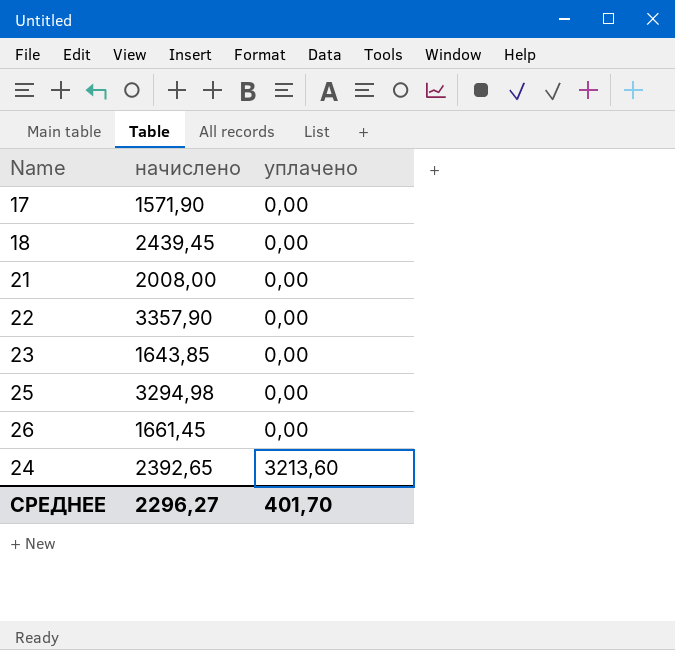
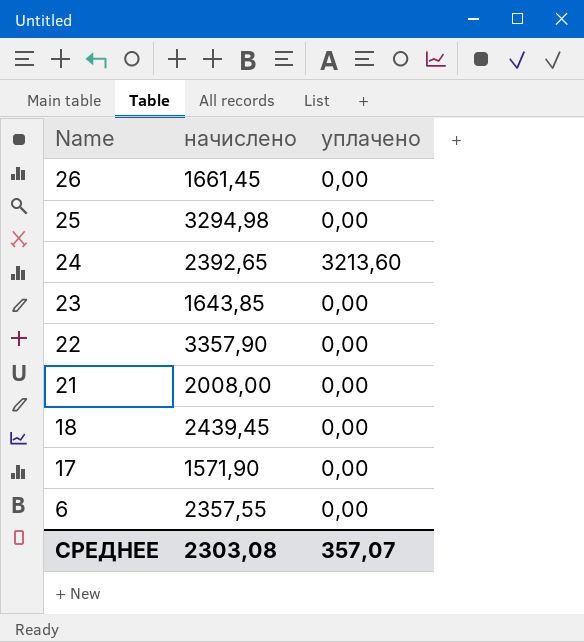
row order: уплачено ascending -> Name descending
row 6: none -> 2357,55 | 0,00
СРЕДНЕЕ | начислено: 2296,27 -> 2303,08
СРЕДНЕЕ | уплачено: 401,70 -> 357,07

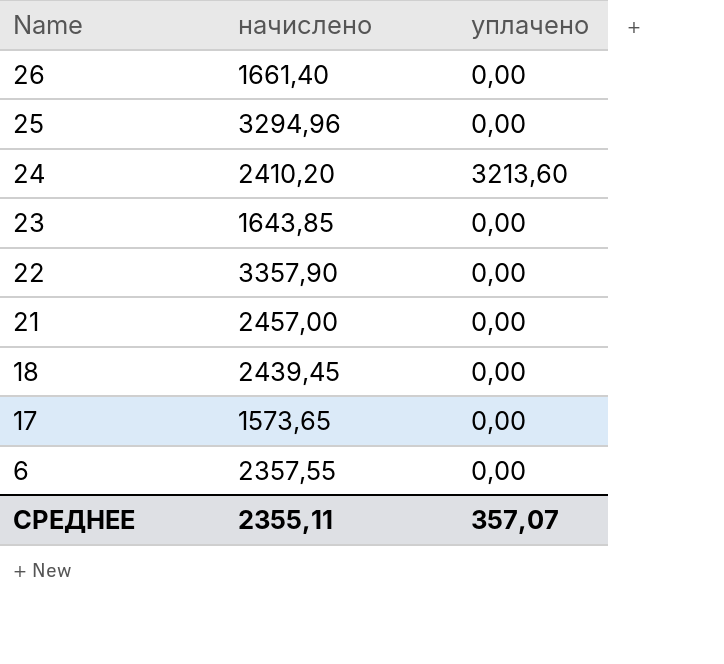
26 | начислено: 1661,45 -> 1661,40
25 | начислено: 3294,98 -> 3294,96
24 | начислено: 2392,65 -> 2410,20
21 | начислено: 2008,00 -> 2457,00
17 | начислено: 1571,90 -> 1573,65
СРЕДНЕЕ | начислено: 2303,08 -> 2355,11

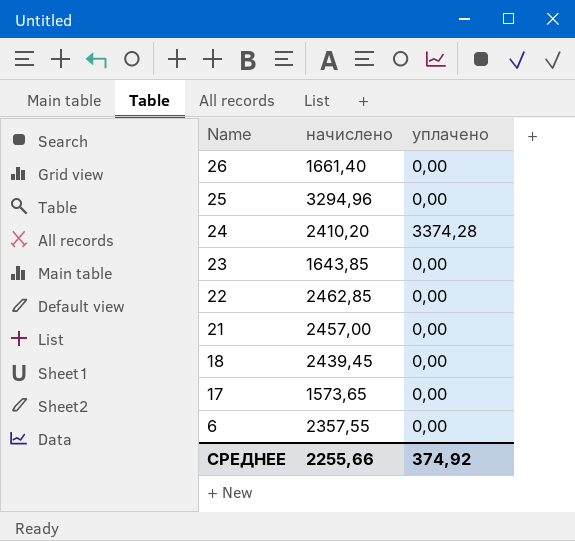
24 | уплачено: 3213,60 -> 3374,28
22 | начислено: 3357,90 -> 2462,85
СРЕДНЕЕ | начислено: 2355,11 -> 2255,66
СРЕДНЕЕ | уплачено: 357,07 -> 374,92

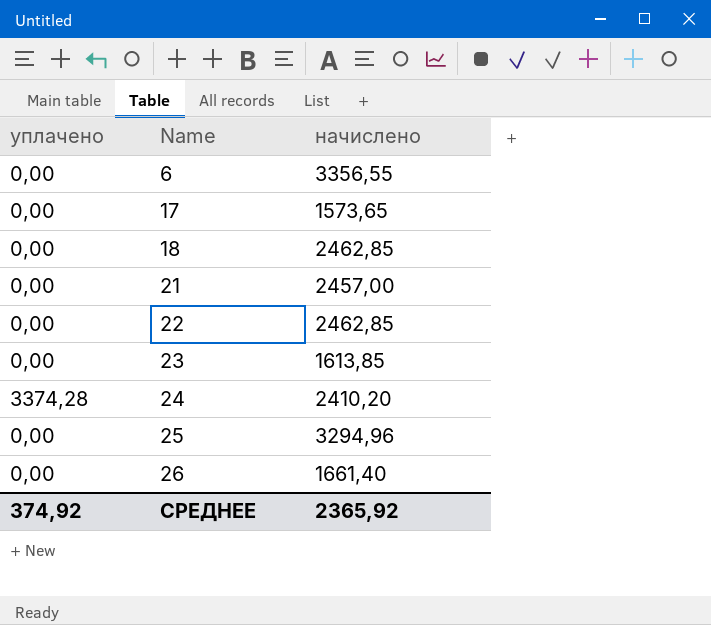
row order: Name descending -> Name ascending
column уплачено | position: 3 -> 1
6 | начислено: 2357,55 -> 3356,55
18 | начислено: 2439,45 -> 2462,85
23 | начислено: 1643,85 -> 1613,85
СРЕДНЕЕ | начислено: 2255,66 -> 2365,92

